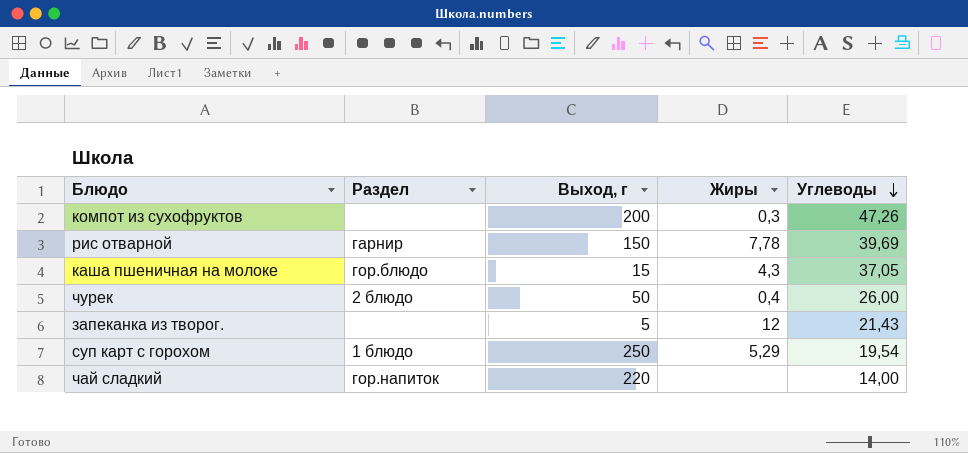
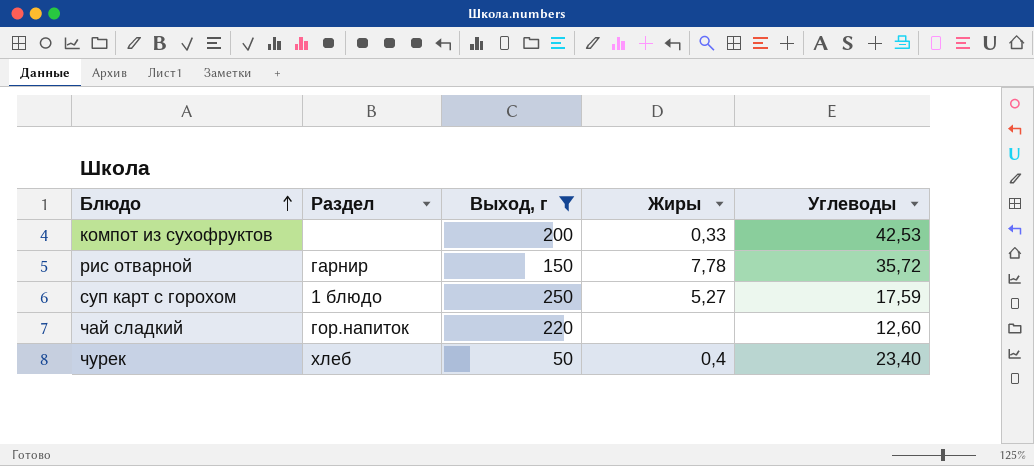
filter: none -> Выход, г >= 50
row order: Углеводы descending -> Блюдо ascending
компот из сухофруктов | Жиры: 0,3 -> 0,33
компот из сухофруктов | Углеводы: 47,26 -> 42,53
рис отварной | Углеводы: 39,69 -> 35,72
суп карт с горохом | Жиры: 5,29 -> 5,27
суп карт с горохом | Углеводы: 19,54 -> 17,59
чай сладкий | Углеводы: 14,00 -> 12,60
чурек | Раздел: 2 блюдо -> хлеб
чурек | Углеводы: 26,00 -> 23,40

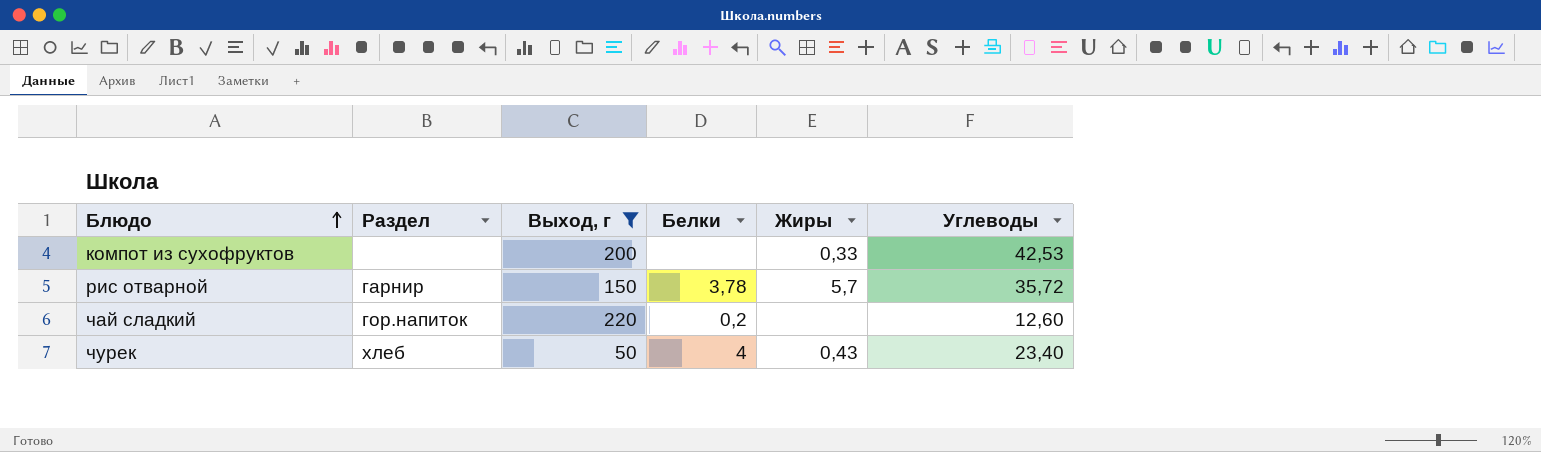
column Белки | position: none -> 4
row суп карт с горохом: 1 блюдо | 250 | 5,27 | 17,59 -> none
рис отварной | Жиры: 7,78 -> 5,7
чурек | Жиры: 0,4 -> 0,43

